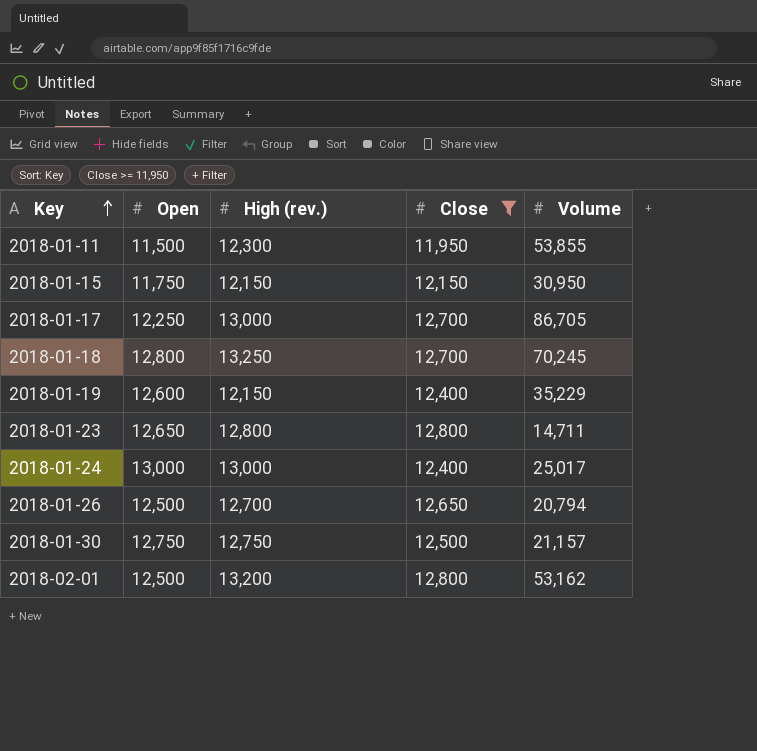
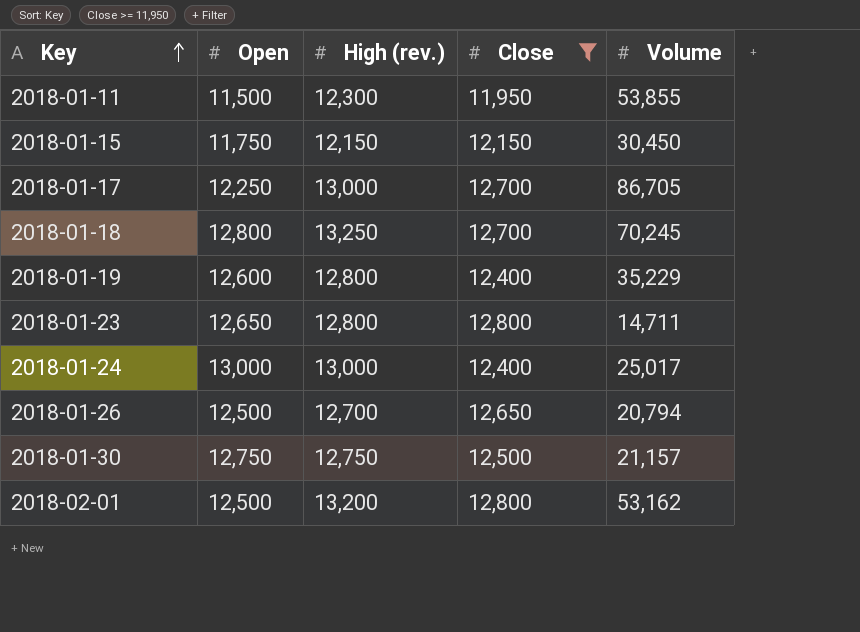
2018-01-15 | Volume: 30,950 -> 30,450
2018-01-19 | High (rev.): 12,150 -> 12,800

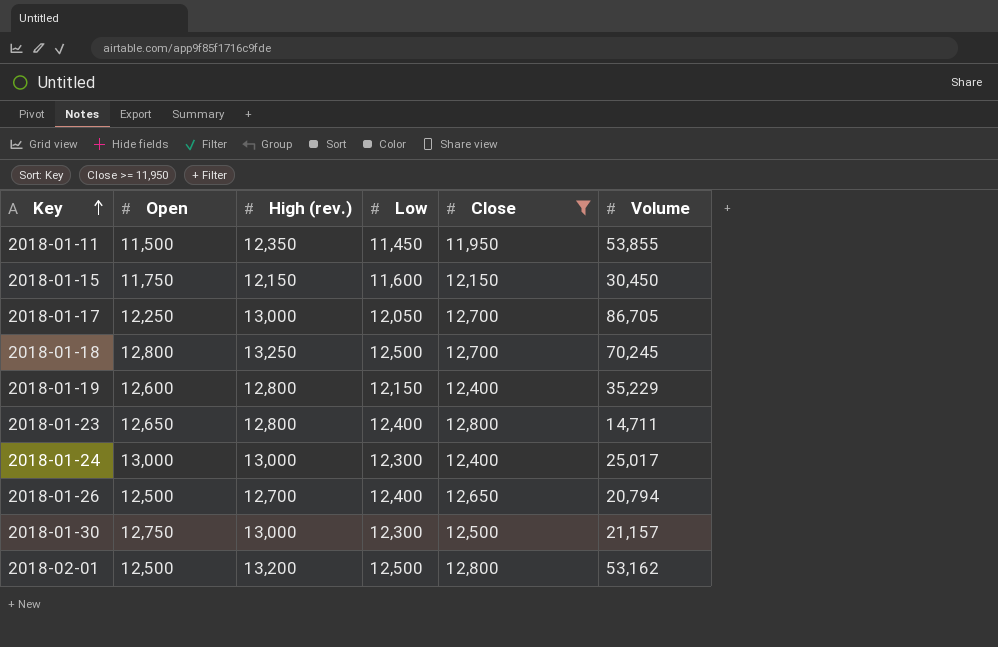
column Low | position: none -> 4
2018-01-11 | High (rev.): 12,300 -> 12,350
2018-01-30 | High (rev.): 12,750 -> 13,000

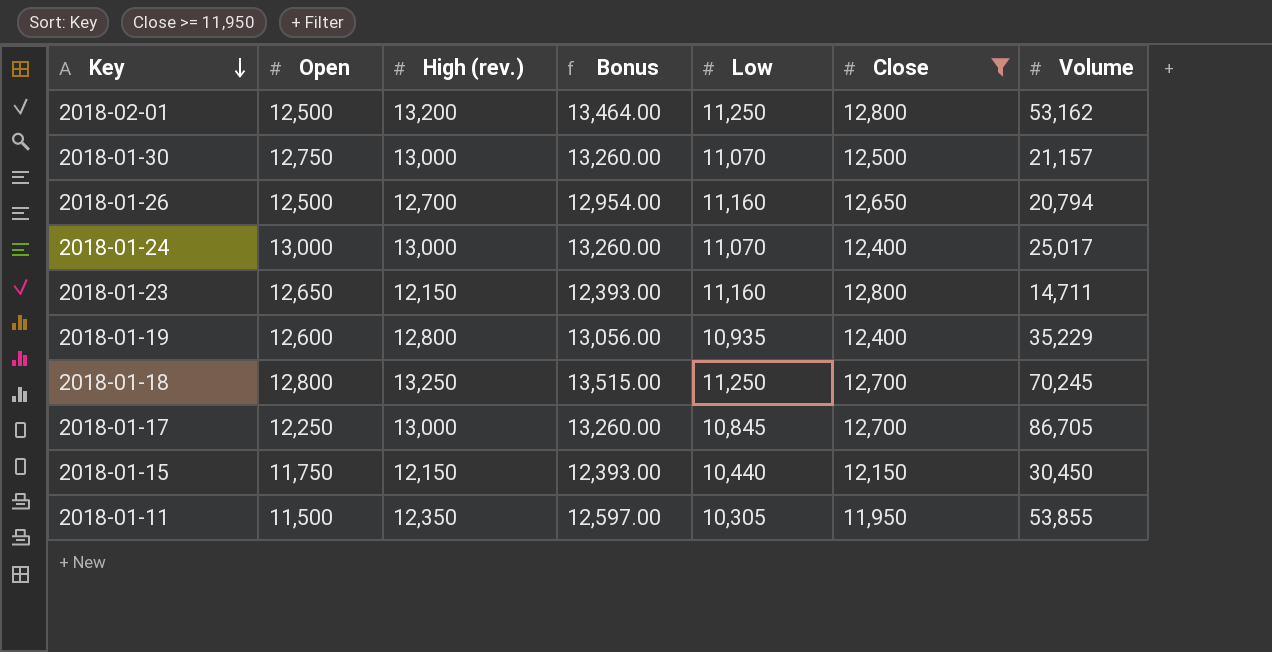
row order: Key ascending -> Key descending
column Bonus | formula: none -> [High (rev.)] * 1.02
2018-02-01 | Low: 12,500 -> 11,250
2018-01-30 | Low: 12,300 -> 11,070
2018-01-26 | Low: 12,400 -> 11,160
2018-01-24 | Low: 12,300 -> 11,070
2018-01-23 | High (rev.): 12,800 -> 12,150
2018-01-23 | Low: 12,400 -> 11,160
2018-01-19 | Low: 12,150 -> 10,935
2018-01-18 | Low: 12,500 -> 11,250
2018-01-17 | Low: 12,050 -> 10,845
2018-01-15 | Low: 11,600 -> 10,440
2018-01-11 | Low: 11,450 -> 10,305

